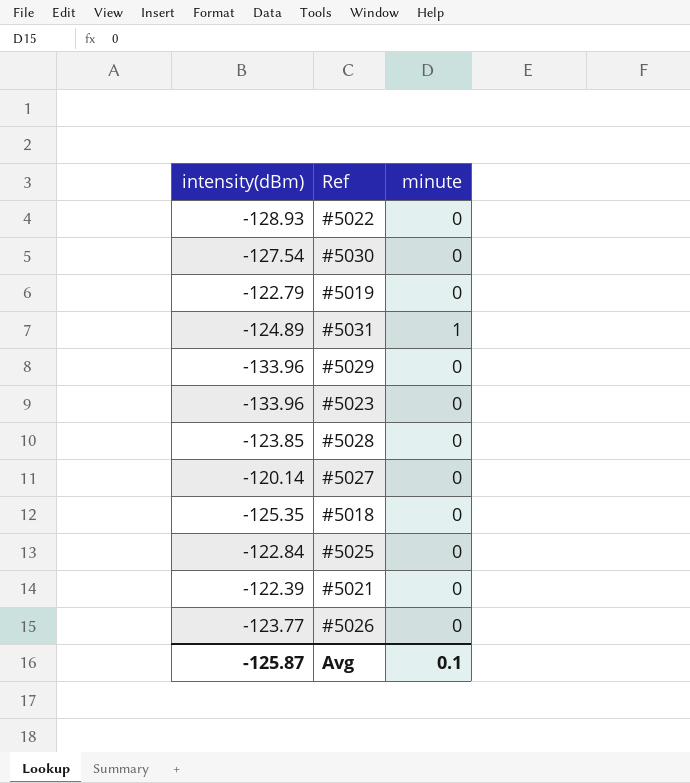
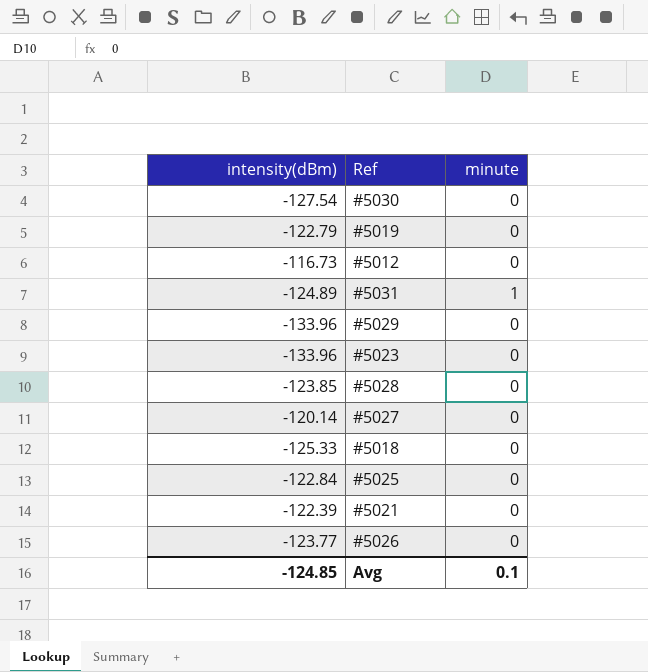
row #5022: -128.93 | 0 -> none
row #5012: none -> -116.73 | 0
#5018 | intensity(dBm): -125.35 -> -125.33
Avg | intensity(dBm): -125.87 -> -124.85

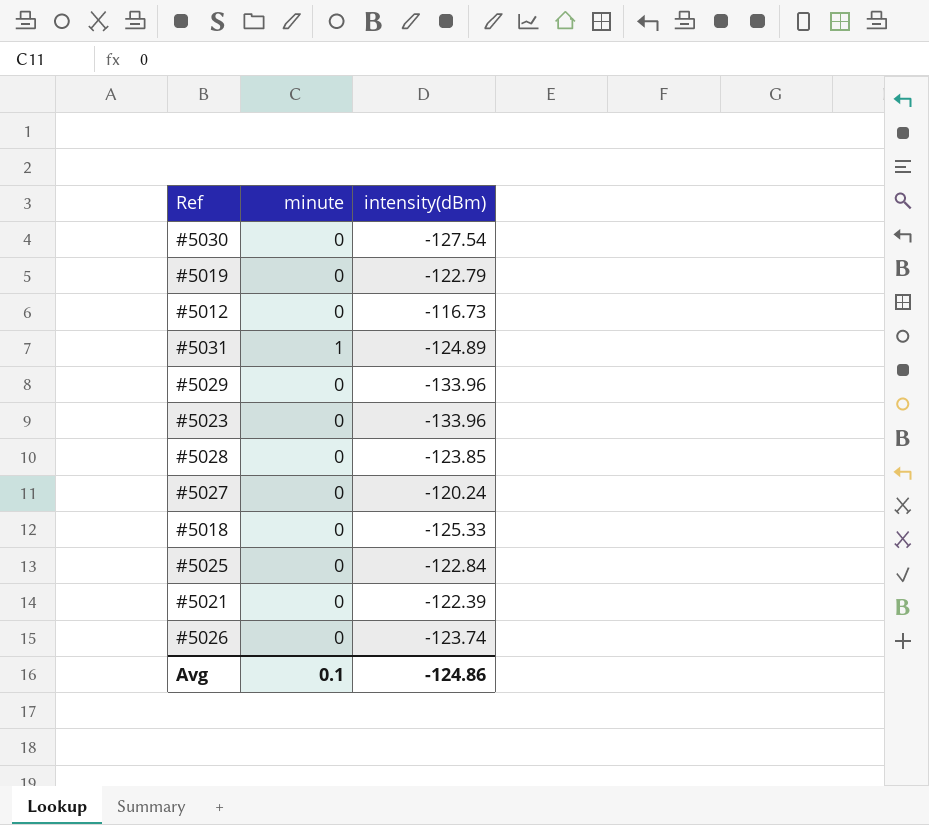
column intensity(dBm) | position: 1 -> 3
#5027 | intensity(dBm): -120.14 -> -120.24
#5026 | intensity(dBm): -123.77 -> -123.74
Avg | intensity(dBm): -124.85 -> -124.86

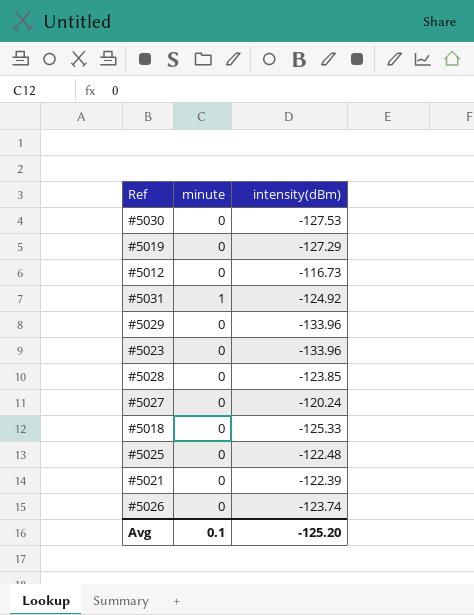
#5030 | intensity(dBm): -127.54 -> -127.53
#5019 | intensity(dBm): -122.79 -> -127.29
#5031 | intensity(dBm): -124.89 -> -124.92
#5025 | intensity(dBm): -122.84 -> -122.48
Avg | intensity(dBm): -124.86 -> -125.20

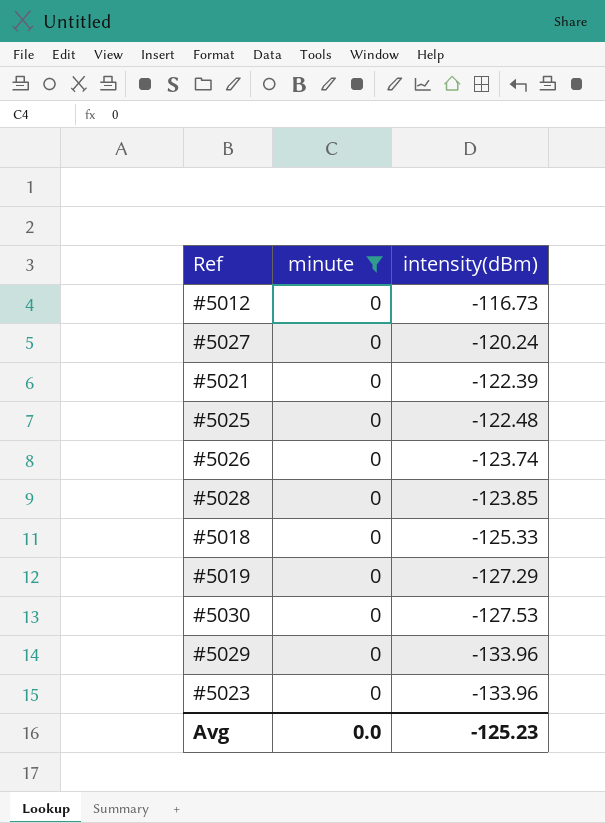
filter: none -> minute = 0
row order: none -> intensity(dBm) descending
Avg | minute: 0.1 -> 0.0
Avg | intensity(dBm): -125.20 -> -125.23

